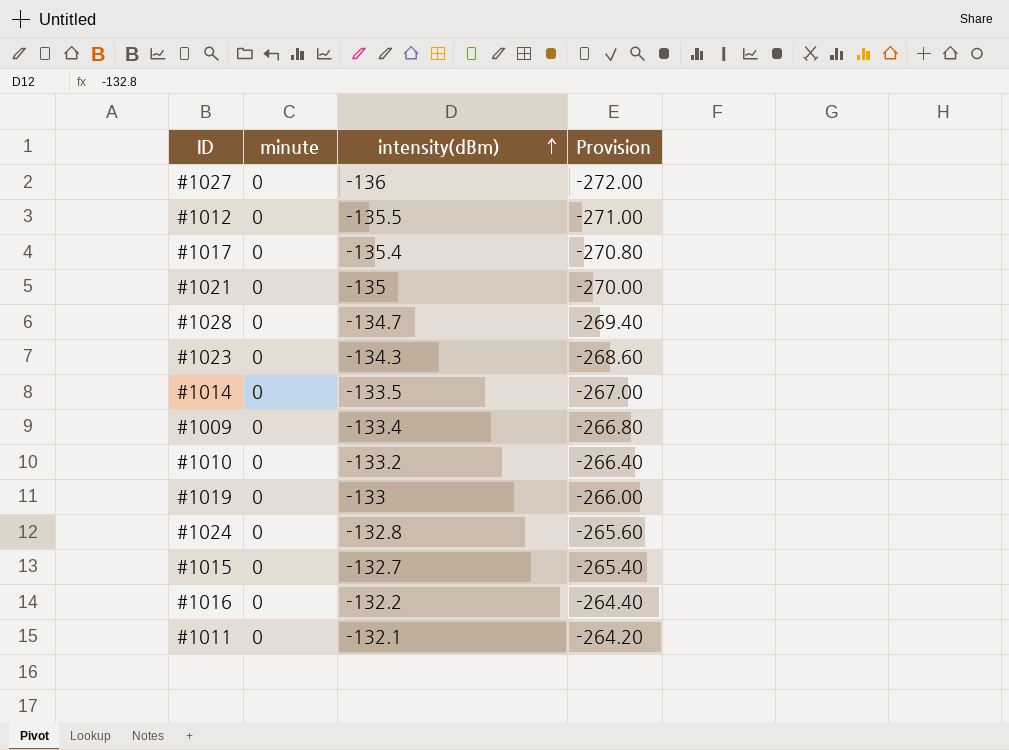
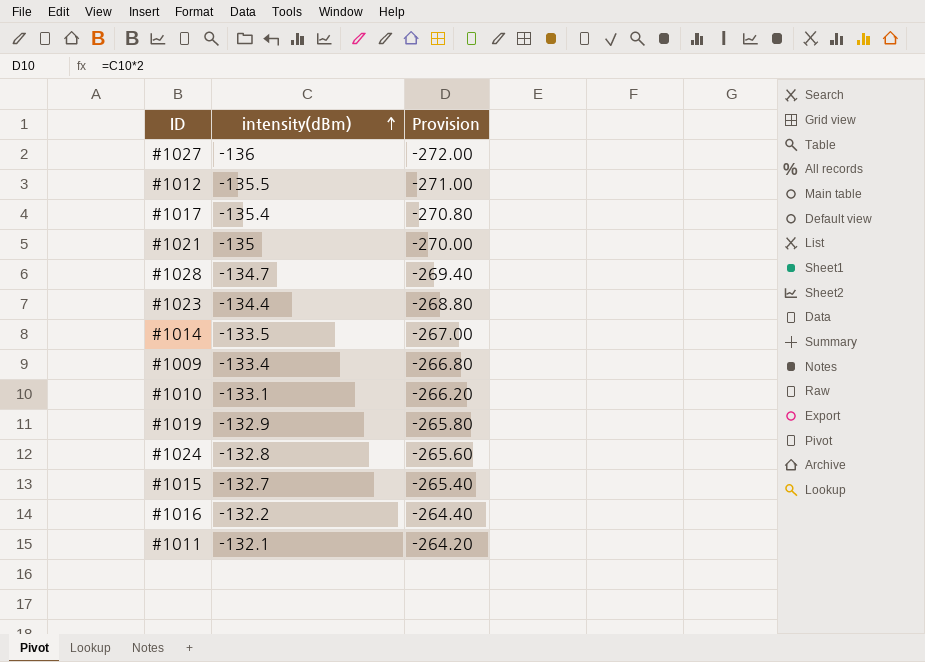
column minute | position: 2 -> none
#1023 | intensity(dBm): -134.3 -> -134.4
#1023 | Provision: -268.60 -> -268.80
#1010 | intensity(dBm): -133.2 -> -133.1
#1010 | Provision: -266.40 -> -266.20
#1019 | intensity(dBm): -133 -> -132.9
#1019 | Provision: -266.00 -> -265.80

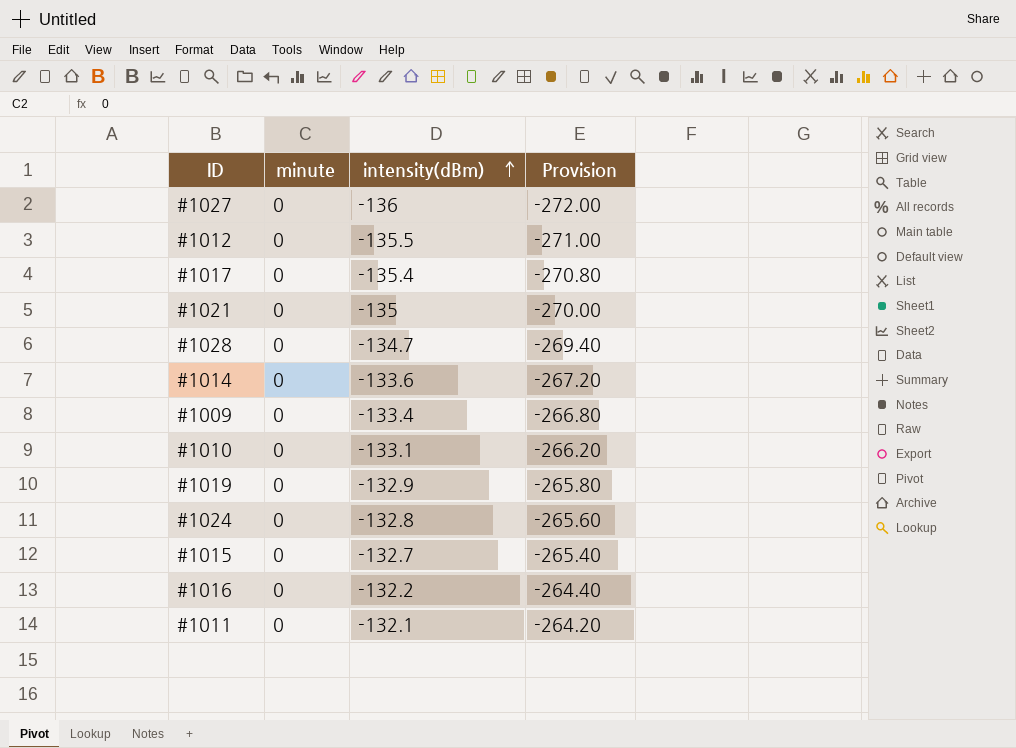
column minute | position: none -> 2
row #1023: -134.4 | -268.80 -> none
#1014 | intensity(dBm): -133.5 -> -133.6
#1014 | Provision: -267.00 -> -267.20

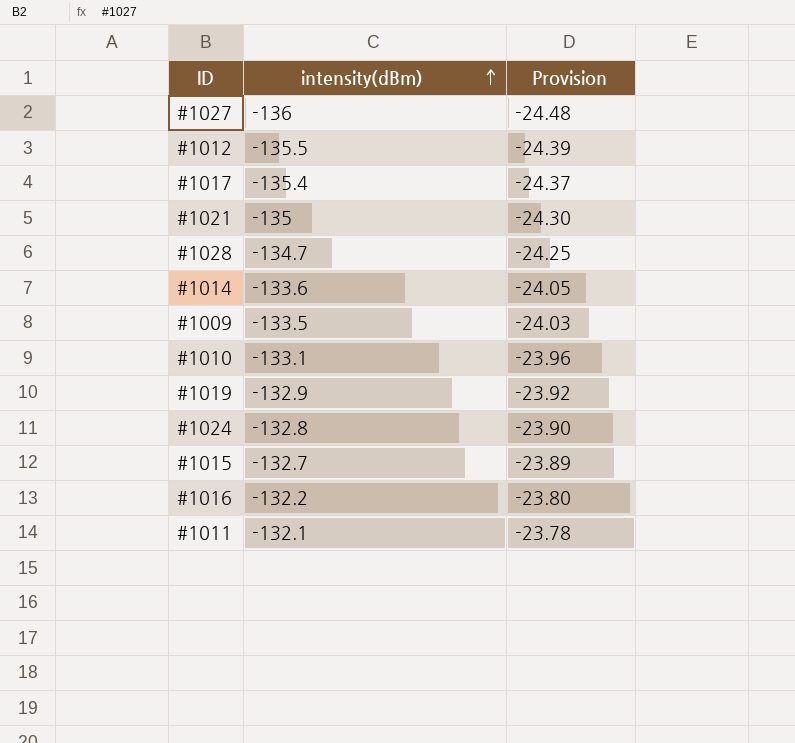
column minute | position: 2 -> none
column Provision | formula: [intensity(dBm)] * 2 -> [intensity(dBm)] * 0.18
#1009 | intensity(dBm): -133.4 -> -133.5

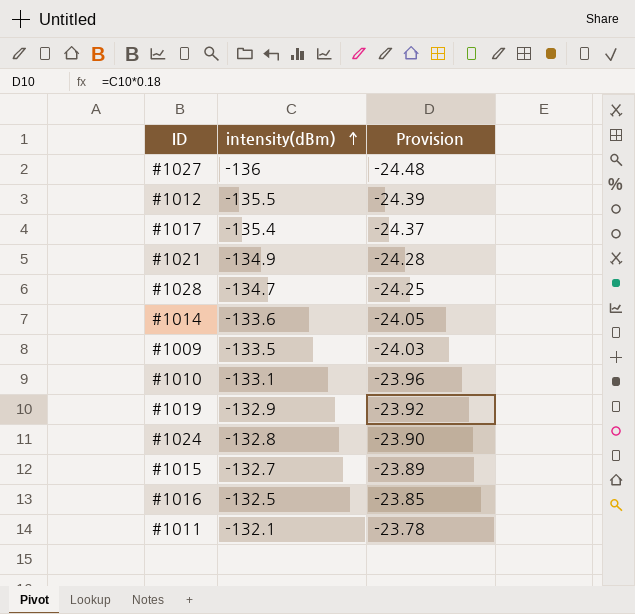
#1021 | intensity(dBm): -135 -> -134.9
#1021 | Provision: -24.30 -> -24.28
#1016 | intensity(dBm): -132.2 -> -132.5
#1016 | Provision: -23.80 -> -23.85

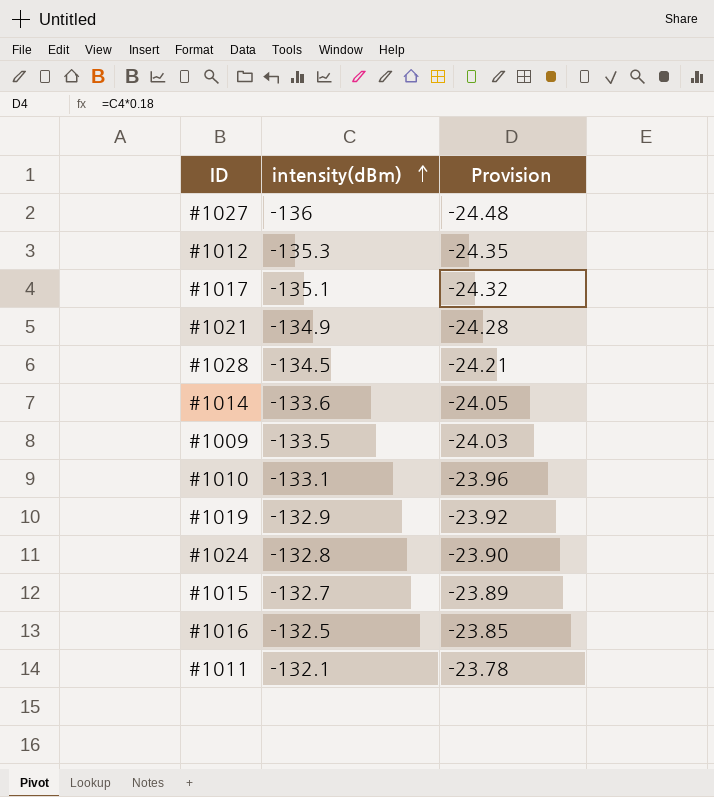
#1012 | intensity(dBm): -135.5 -> -135.3
#1012 | Provision: -24.39 -> -24.35
#1017 | intensity(dBm): -135.4 -> -135.1
#1017 | Provision: -24.37 -> -24.32
#1028 | intensity(dBm): -134.7 -> -134.5
#1028 | Provision: -24.25 -> -24.21

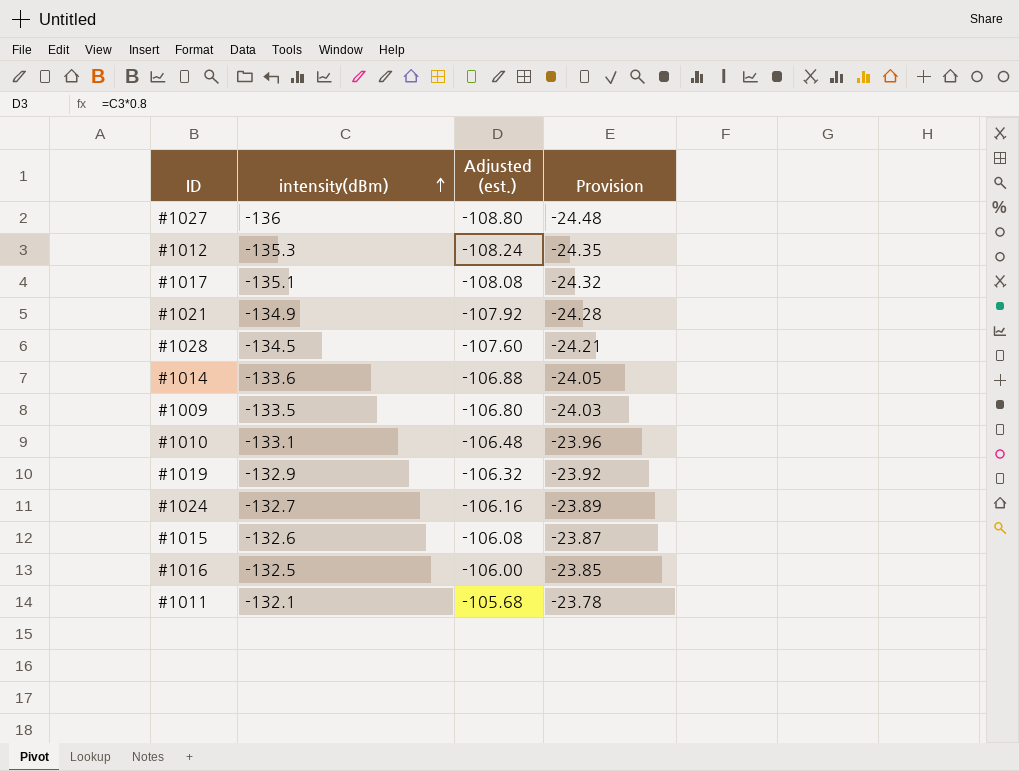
column Adjusted (est.) | formula: none -> [intensity(dBm)] * 0.8
#1024 | intensity(dBm): -132.8 -> -132.7
#1024 | Provision: -23.90 -> -23.89
#1015 | intensity(dBm): -132.7 -> -132.6
#1015 | Provision: -23.89 -> -23.87

